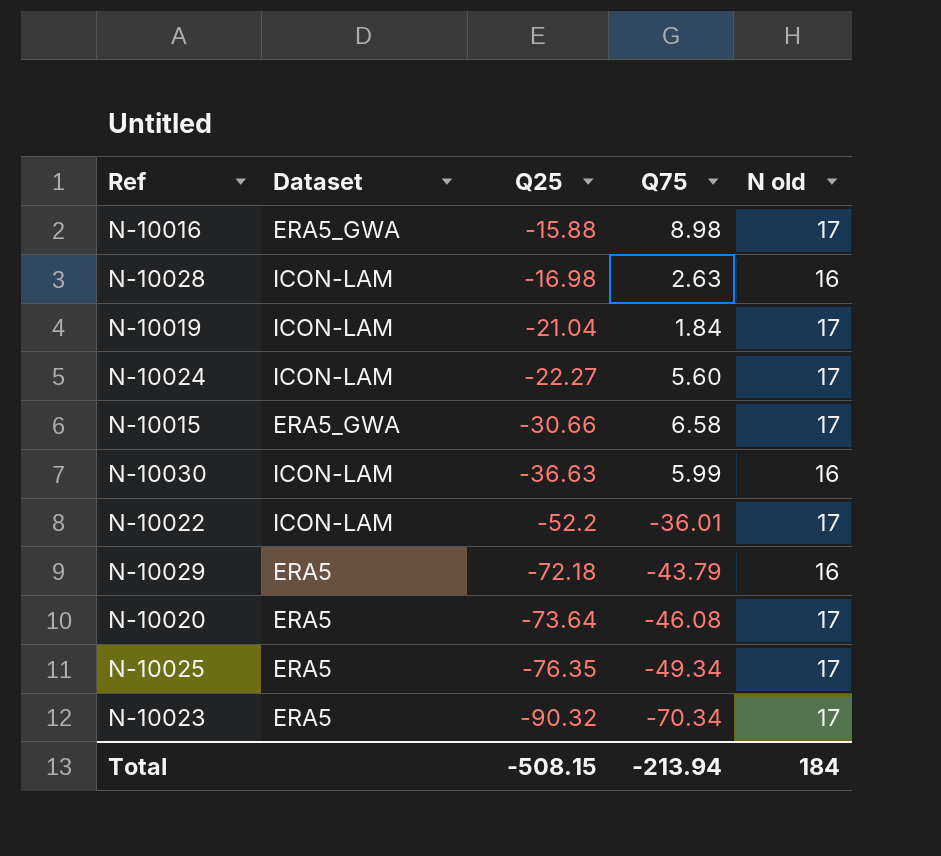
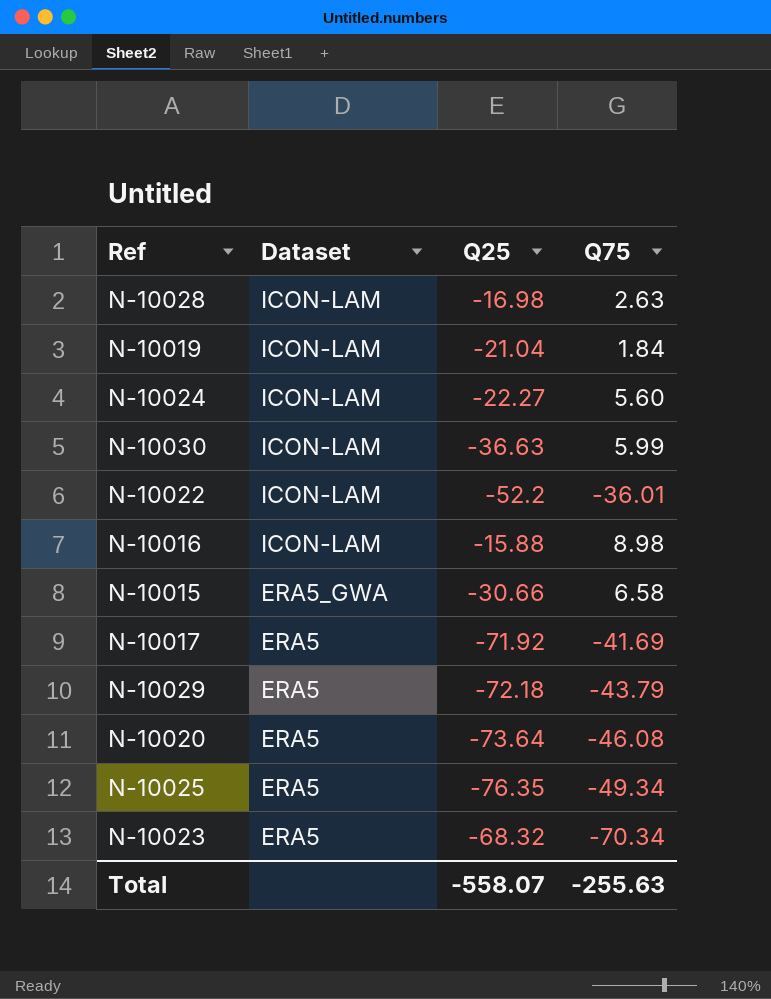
row order: Q25 descending -> Dataset descending
column N old | position: 5 -> none
N-10016 | Dataset: ERA5_GWA -> ICON-LAM
row N-10017: none -> ERA5 | -71.92 | -41.69
N-10023 | Q25: -90.32 -> -68.32
Total | Q25: -508.15 -> -558.07
Total | Q75: -213.94 -> -255.63

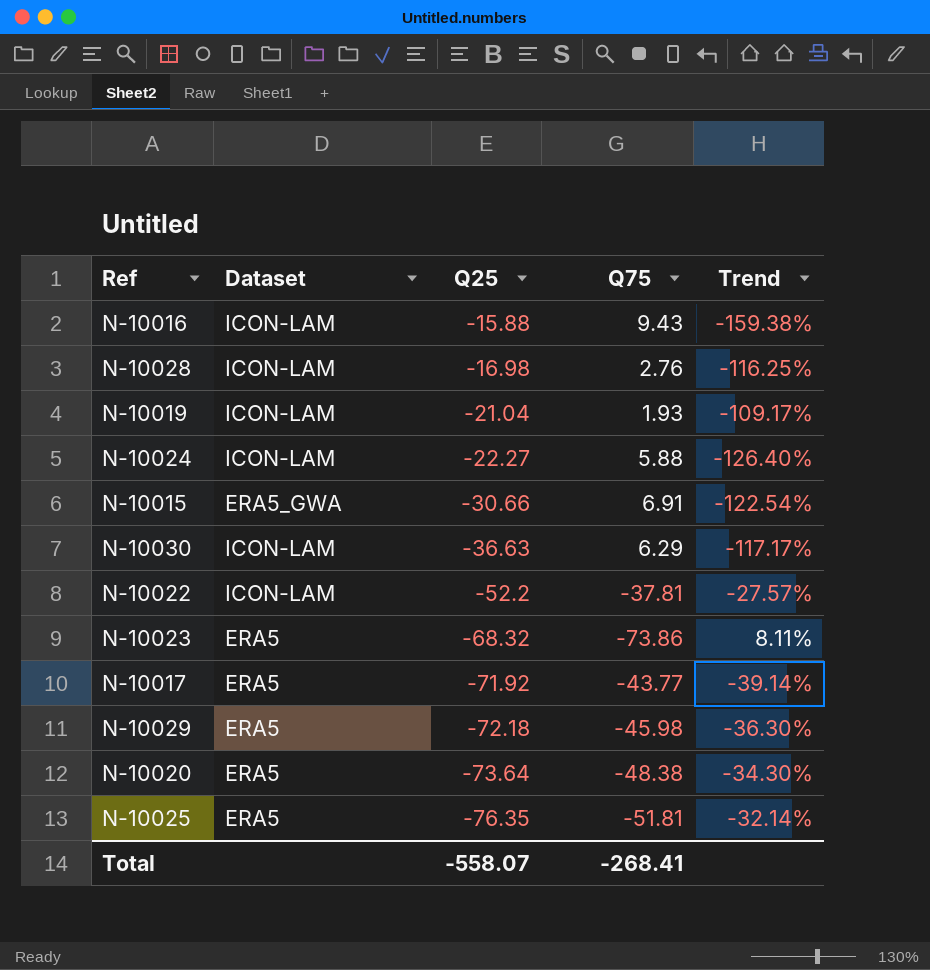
row order: Dataset descending -> Q25 descending
column Trend | formula: none -> ([Q75] - [Q25]) / [Q25]
N-10016 | Q75: 8.98 -> 9.43
N-10028 | Q75: 2.63 -> 2.76
N-10019 | Q75: 1.84 -> 1.93
N-10024 | Q75: 5.60 -> 5.88
N-10015 | Q75: 6.58 -> 6.91
N-10030 | Q75: 5.99 -> 6.29
N-10022 | Q75: -36.01 -> -37.81
N-10023 | Q75: -70.34 -> -73.86
N-10017 | Q75: -41.69 -> -43.77
N-10029 | Q75: -43.79 -> -45.98
N-10020 | Q75: -46.08 -> -48.38
N-10025 | Q75: -49.34 -> -51.81
Total | Q75: -255.63 -> -268.41

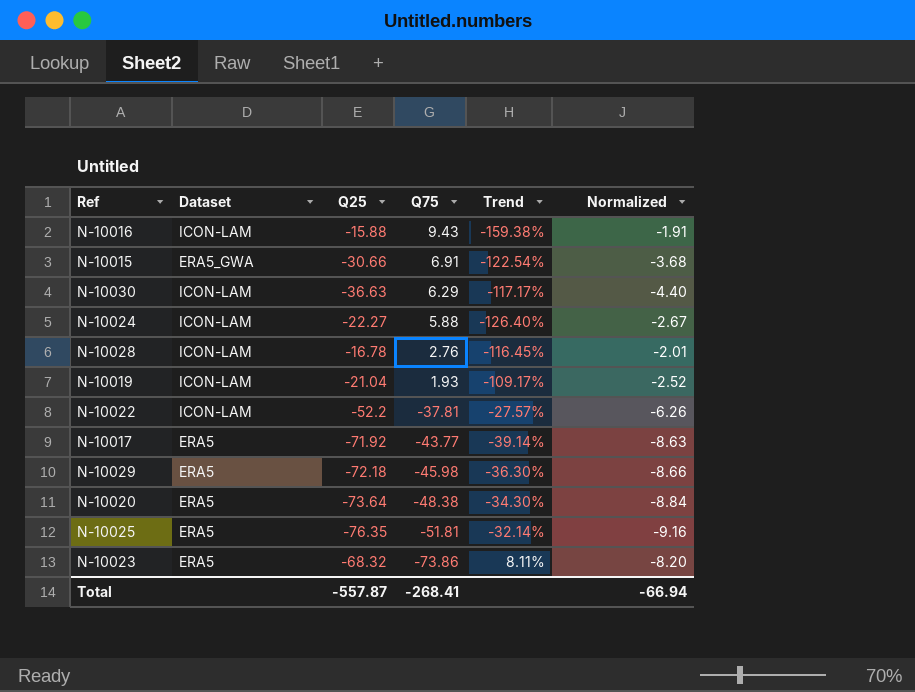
row order: Q25 descending -> Q75 descending
column Normalized | formula: none -> [Q25] * 0.12
N-10028 | Q25: -16.98 -> -16.78
N-10028 | Trend: -116.25% -> -116.45%
Total | Q25: -558.07 -> -557.87

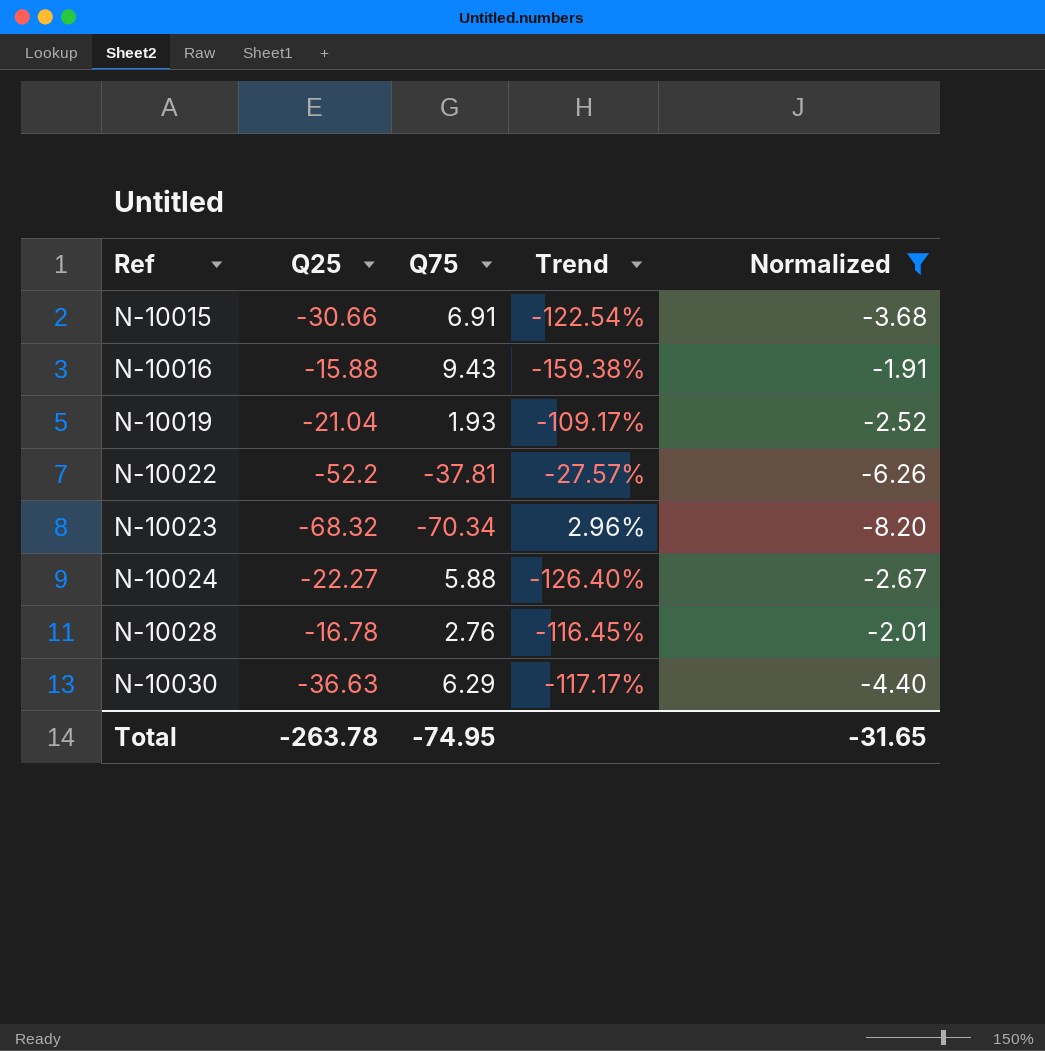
filter: none -> Normalized >= -8.20
row order: Q75 descending -> Ref ascending
column Dataset | position: 2 -> none
N-10023 | Q75: -73.86 -> -70.34
N-10023 | Trend: 8.11% -> 2.96%
Total | Q25: -557.87 -> -263.78
Total | Q75: -268.41 -> -74.95
Total | Normalized: -66.94 -> -31.65

